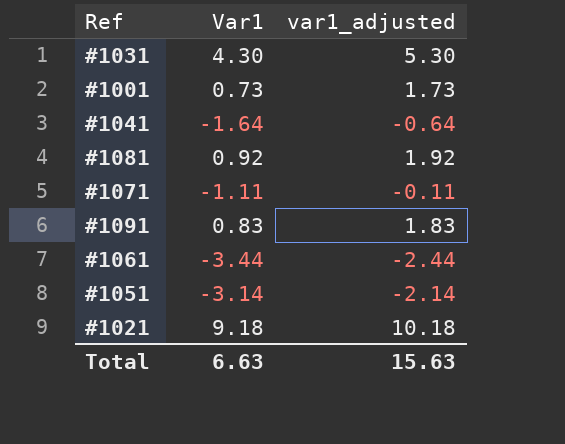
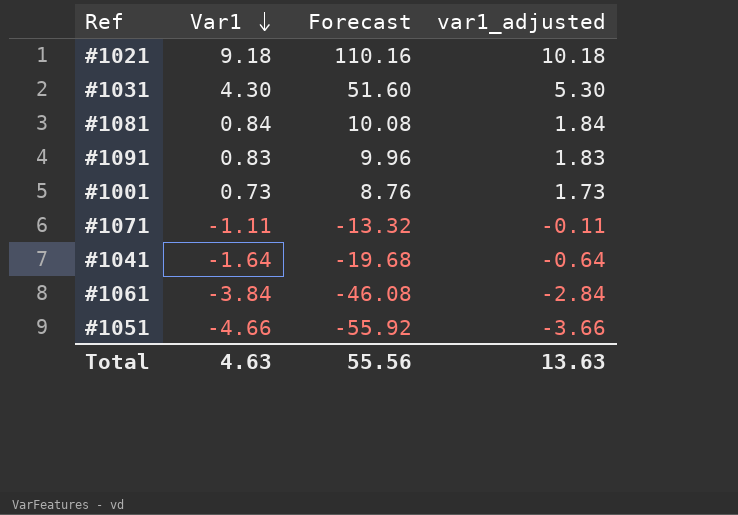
row order: none -> Var1 descending
column Forecast | formula: none -> [Var1] * 12
#1081 | Var1: 0.92 -> 0.84
#1081 | var1_adjusted: 1.92 -> 1.84
#1061 | Var1: -3.44 -> -3.84
#1061 | var1_adjusted: -2.44 -> -2.84
#1051 | Var1: -3.14 -> -4.66
#1051 | var1_adjusted: -2.14 -> -3.66
Total | Var1: 6.63 -> 4.63
Total | var1_adjusted: 15.63 -> 13.63

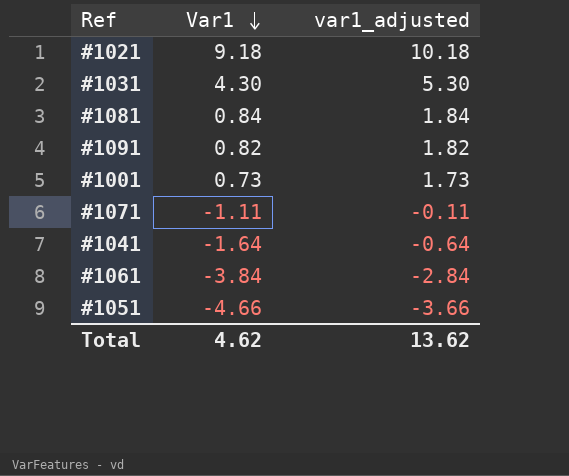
column Forecast | formula: [Var1] * 12 -> none
#1091 | Var1: 0.83 -> 0.82
#1091 | var1_adjusted: 1.83 -> 1.82
Total | Var1: 4.63 -> 4.62
Total | var1_adjusted: 13.63 -> 13.62

